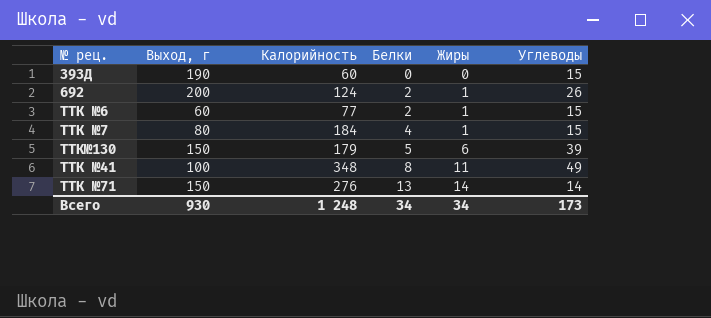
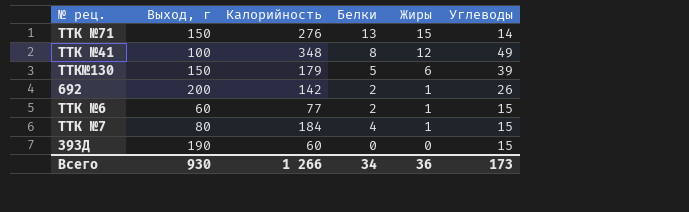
row order: Белки ascending -> Жиры descending
ТТК №71 | Жиры: 14 -> 15
ТТК №41 | Жиры: 11 -> 12
692 | Калорийность: 124 -> 142
Всего | Калорийность: 1 248 -> 1 266
Всего | Жиры: 34 -> 36

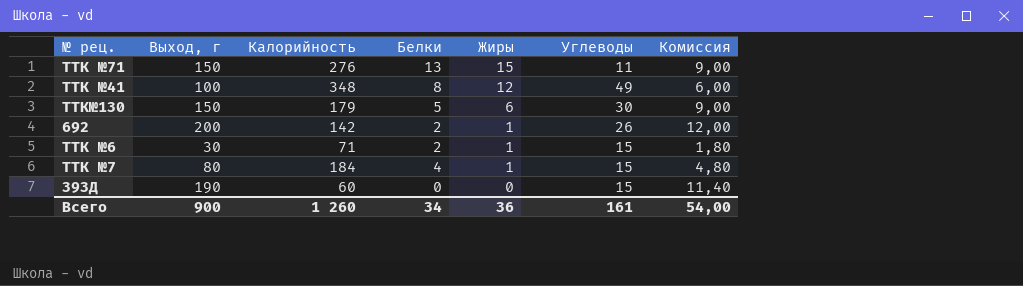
column Комиссия | formula: none -> [Выход, г] * 0,06
ТТК №71 | Углеводы: 14 -> 11
ТТК№130 | Углеводы: 39 -> 30
ТТК №6 | Выход, г: 60 -> 30
ТТК №6 | Калорийность: 77 -> 71
Всего | Выход, г: 930 -> 900
Всего | Калорийность: 1 266 -> 1 260
Всего | Углеводы: 173 -> 161

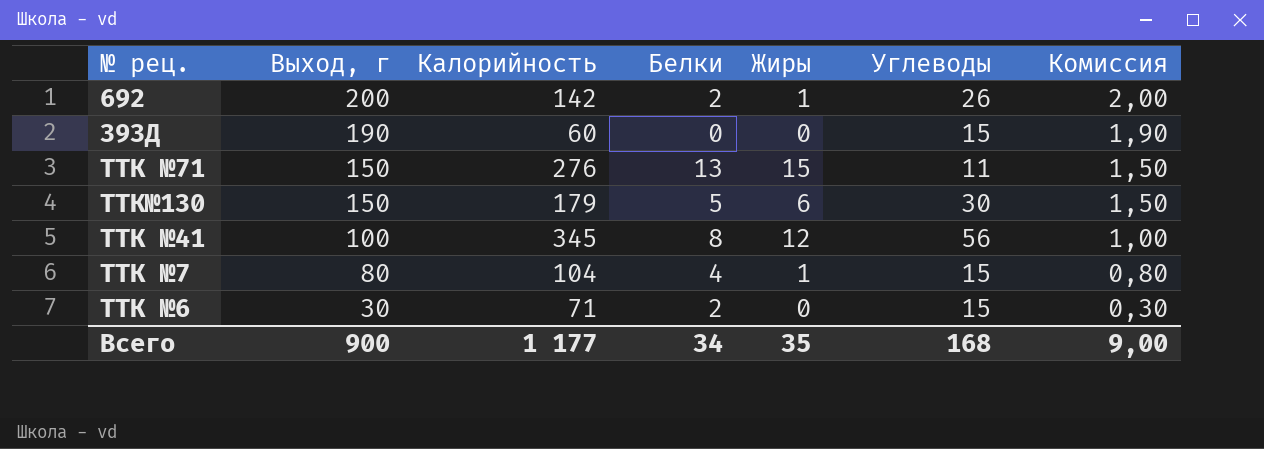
row order: Жиры descending -> Выход, г descending
column Комиссия | formula: [Выход, г] * 0,06 -> [Выход, г] * 0,01
ТТК №41 | Калорийность: 348 -> 345
ТТК №41 | Углеводы: 49 -> 56
ТТК №7 | Калорийность: 184 -> 104
ТТК №6 | Жиры: 1 -> 0
Всего | Калорийность: 1 260 -> 1 177
Всего | Жиры: 36 -> 35
Всего | Углеводы: 161 -> 168
Всего | Комиссия: 54,00 -> 9,00

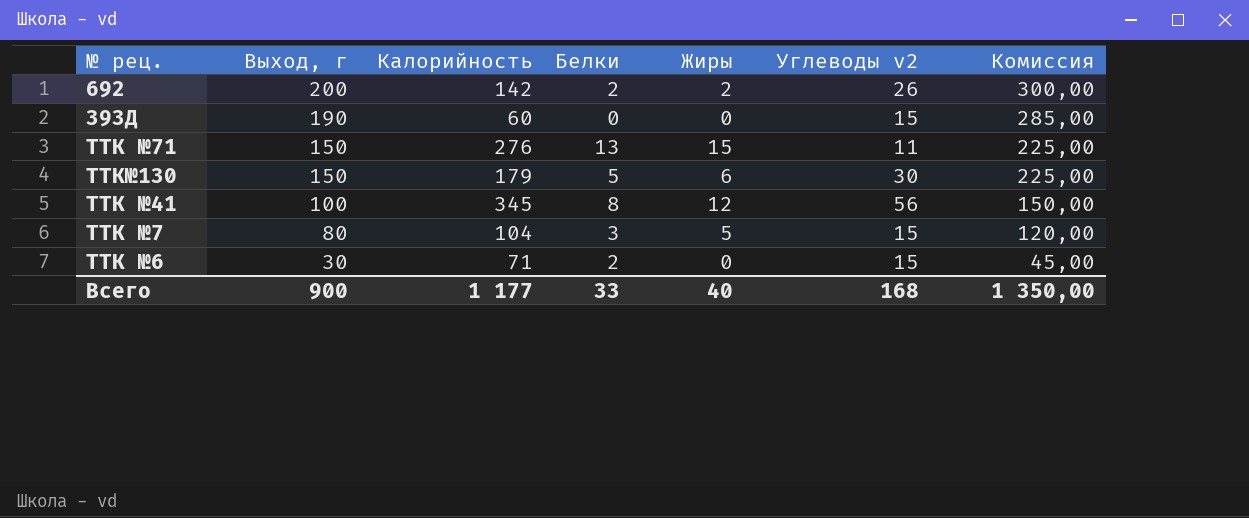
column name: Углеводы -> Углеводы v2
column Комиссия | formula: [Выход, г] * 0,01 -> [Выход, г] * 1,5
692 | Жиры: 1 -> 2
ТТК №7 | Белки: 4 -> 3
ТТК №7 | Жиры: 1 -> 5
Всего | Белки: 34 -> 33
Всего | Жиры: 35 -> 40
Всего | Комиссия: 9,00 -> 1 350,00

